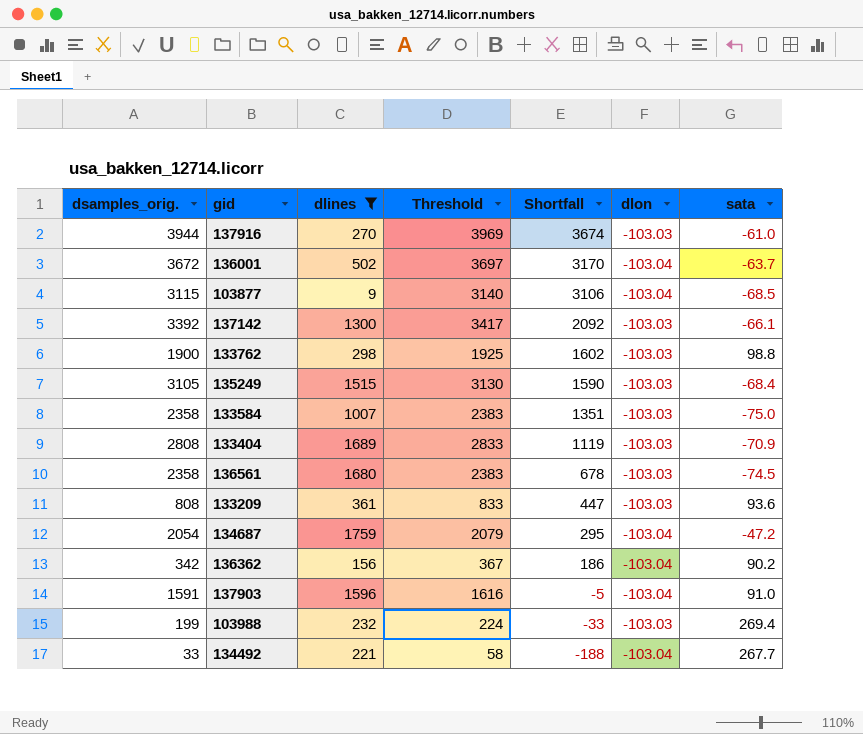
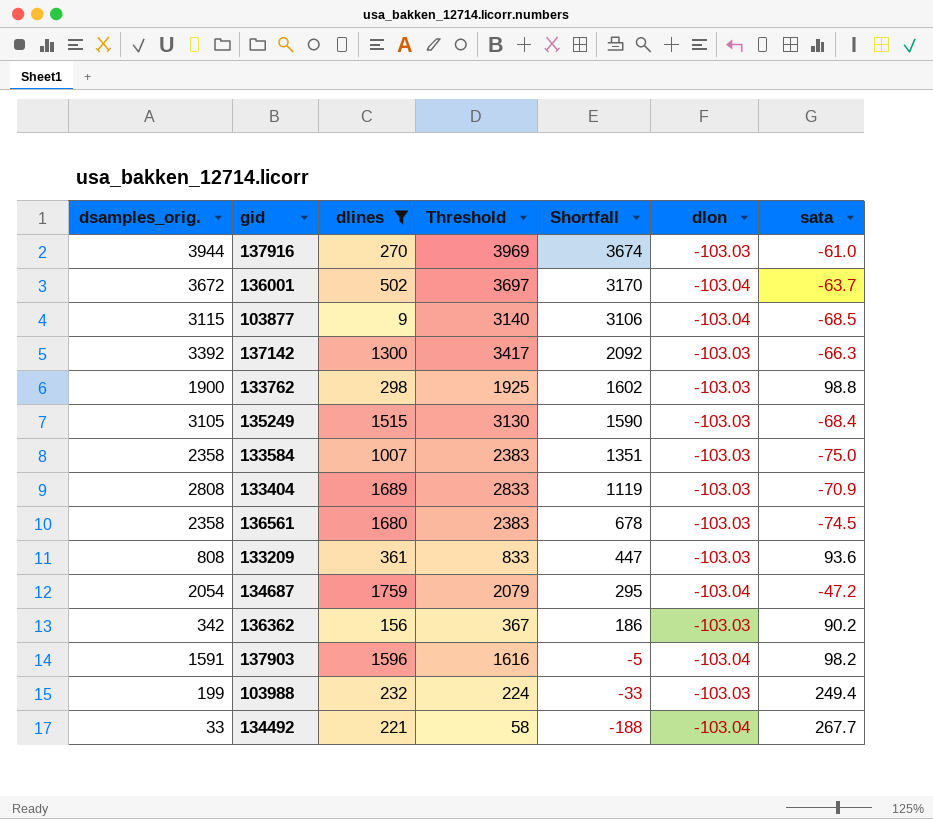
137142 | sata: -66.1 -> -66.3
136362 | dlon: -103.04 -> -103.03
137903 | sata: 91.0 -> 98.2
103988 | sata: 269.4 -> 249.4

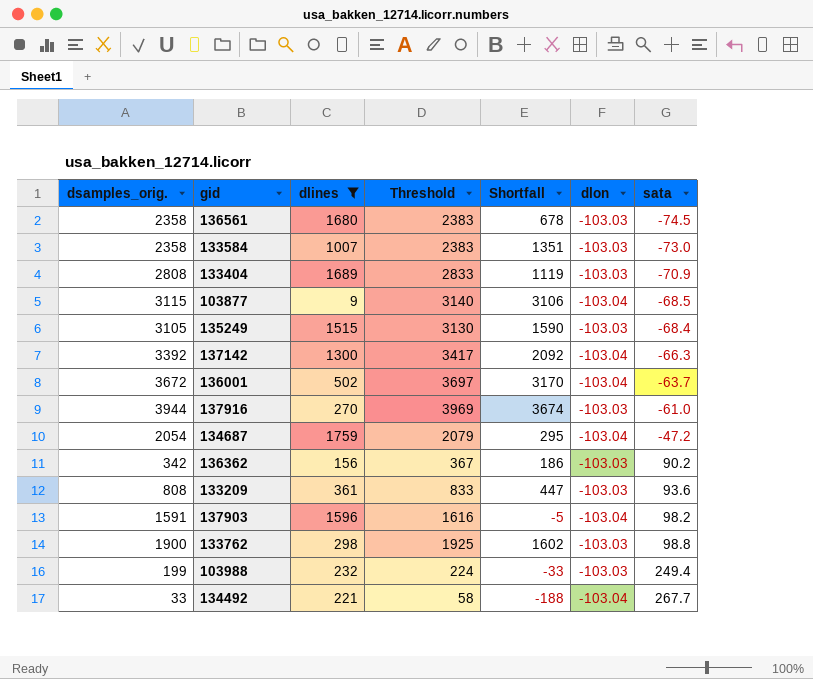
row order: Shortfall descending -> sata ascending
133584 | sata: -75.0 -> -73.0
137142 | dlon: -103.03 -> -103.04

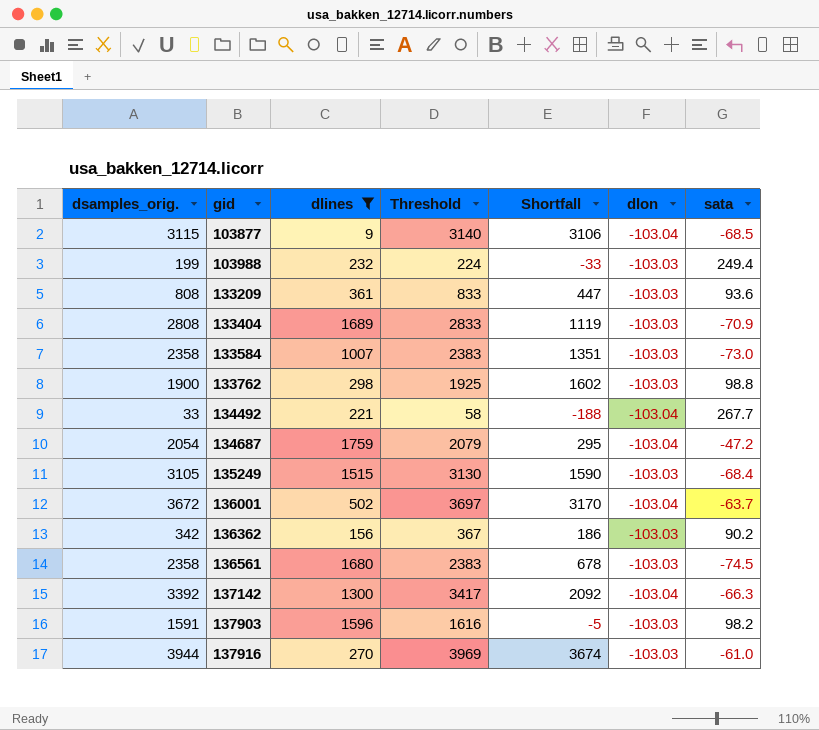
row order: sata ascending -> gid ascending
137903 | dlon: -103.04 -> -103.03

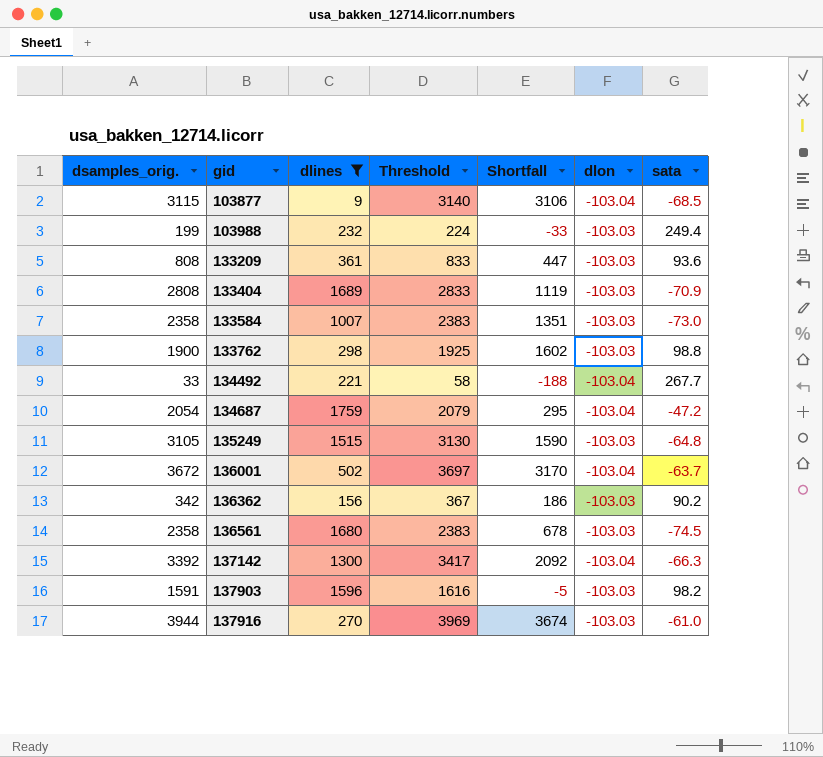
135249 | sata: -68.4 -> -64.8

